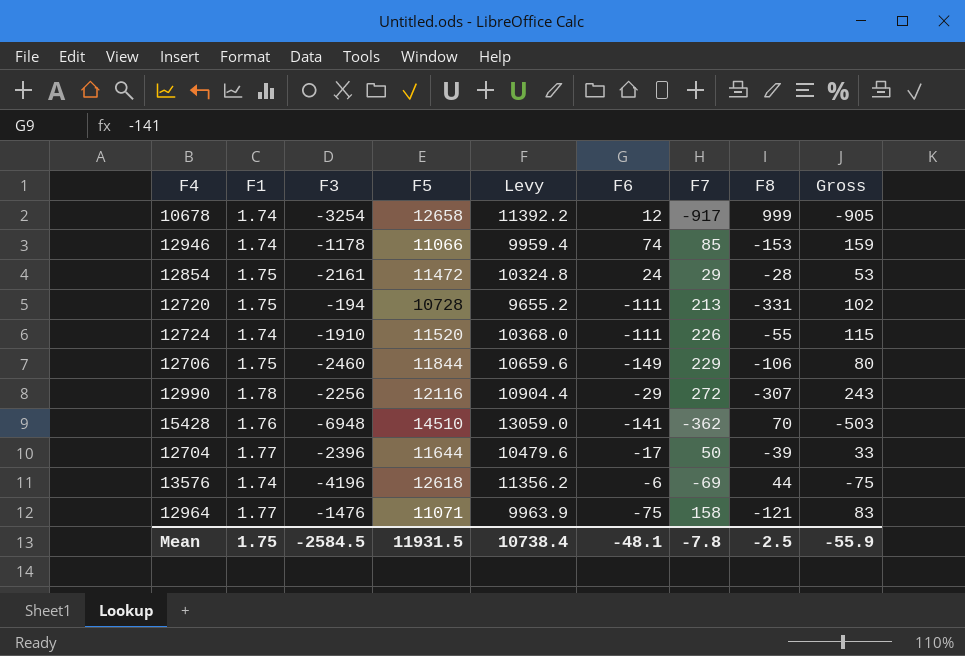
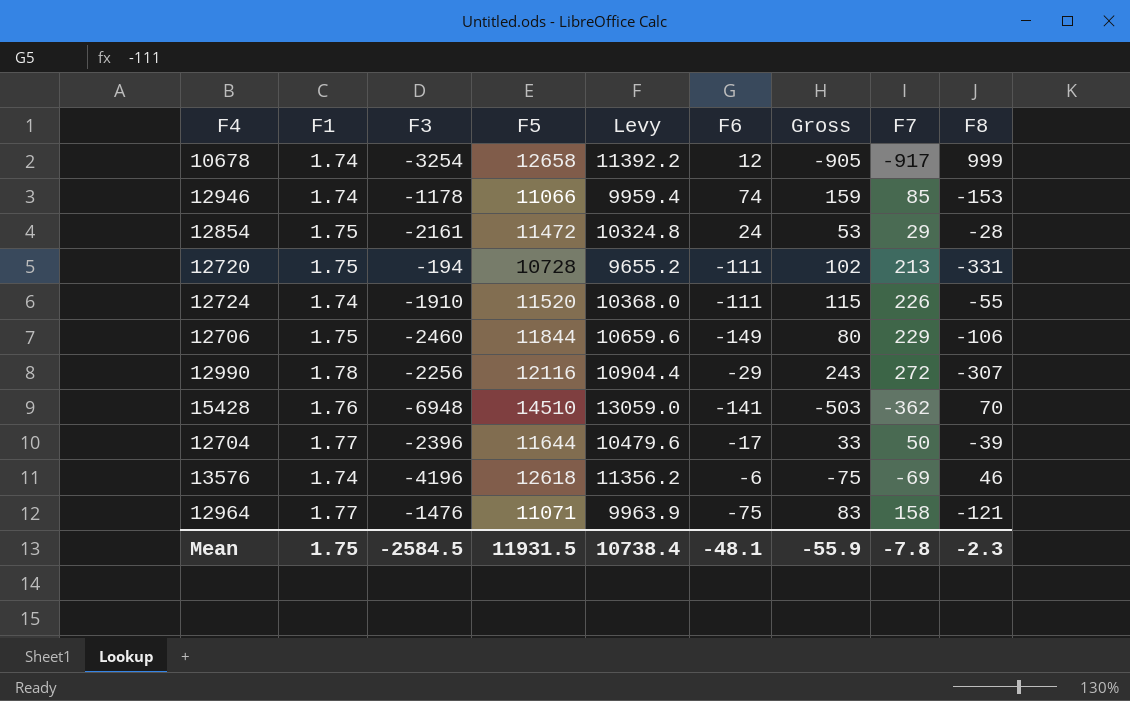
column Gross | position: 9 -> 7
13576 | F8: 44 -> 46
Mean | F8: -2.5 -> -2.3

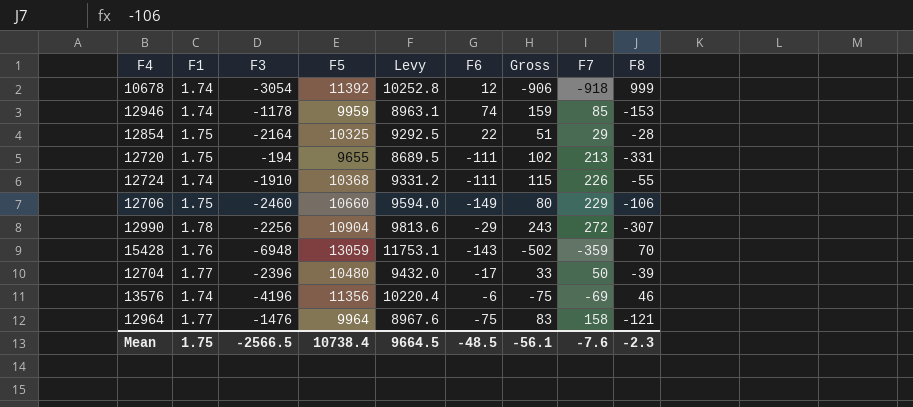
10678 | F3: -3254 -> -3054
10678 | F5: 12658 -> 11392
10678 | Levy: 11392.2 -> 10252.8
10678 | Gross: -905 -> -906
10678 | F7: -917 -> -918
12946 | F5: 11066 -> 9959
12946 | Levy: 9959.4 -> 8963.1
12854 | F3: -2161 -> -2164
12854 | F5: 11472 -> 10325
12854 | Levy: 10324.8 -> 9292.5
12854 | F6: 24 -> 22
12854 | Gross: 53 -> 51
12720 | F5: 10728 -> 9655
12720 | Levy: 9655.2 -> 8689.5
12724 | F5: 11520 -> 10368
12724 | Levy: 10368.0 -> 9331.2
12706 | F5: 11844 -> 10660
12706 | Levy: 10659.6 -> 9594.0
12990 | F5: 12116 -> 10904
12990 | Levy: 10904.4 -> 9813.6
15428 | F5: 14510 -> 13059
15428 | Levy: 13059.0 -> 11753.1
15428 | F6: -141 -> -143
15428 | Gross: -503 -> -502
15428 | F7: -362 -> -359
12704 | F5: 11644 -> 10480
12704 | Levy: 10479.6 -> 9432.0
13576 | F5: 12618 -> 11356
13576 | Levy: 11356.2 -> 10220.4
12964 | F5: 11071 -> 9964
12964 | Levy: 9963.9 -> 8967.6
Mean | F3: -2584.5 -> -2566.5
Mean | F5: 11931.5 -> 10738.4
Mean | Levy: 10738.4 -> 9664.5
Mean | F6: -48.1 -> -48.5
Mean | Gross: -55.9 -> -56.1
Mean | F7: -7.8 -> -7.6

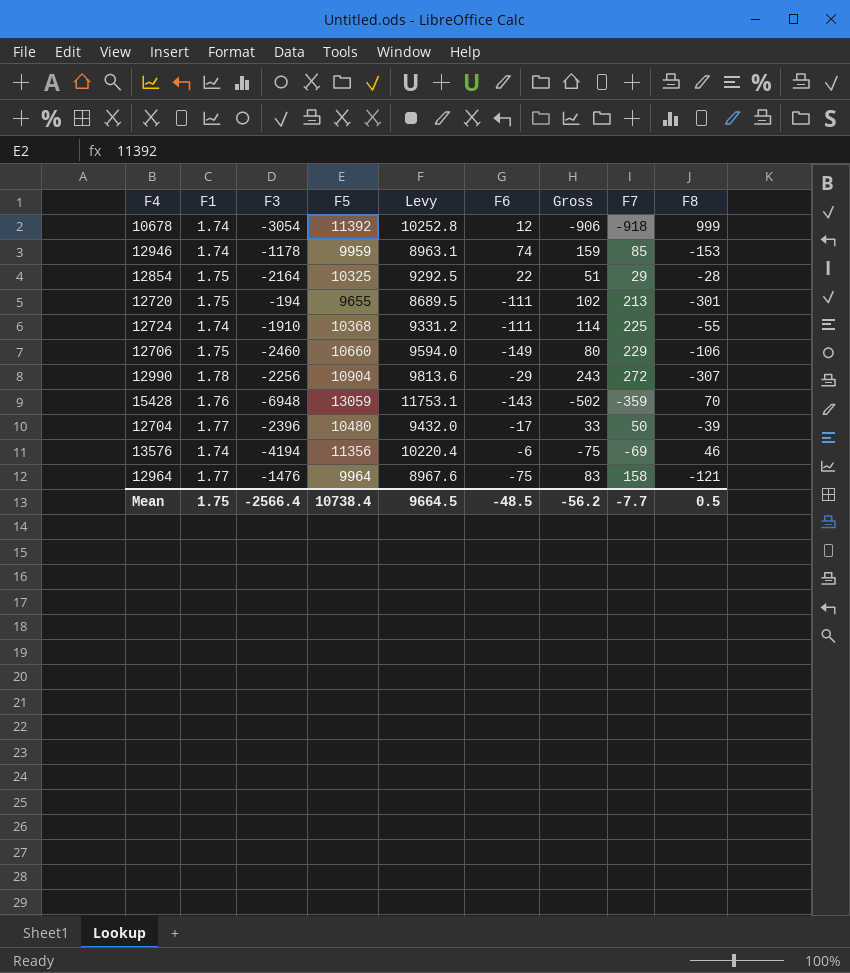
12720 | F8: -331 -> -301
12724 | Gross: 115 -> 114
12724 | F7: 226 -> 225
13576 | F3: -4196 -> -4194
Mean | F3: -2566.5 -> -2566.4
Mean | Gross: -56.1 -> -56.2
Mean | F7: -7.6 -> -7.7
Mean | F8: -2.3 -> 0.5

